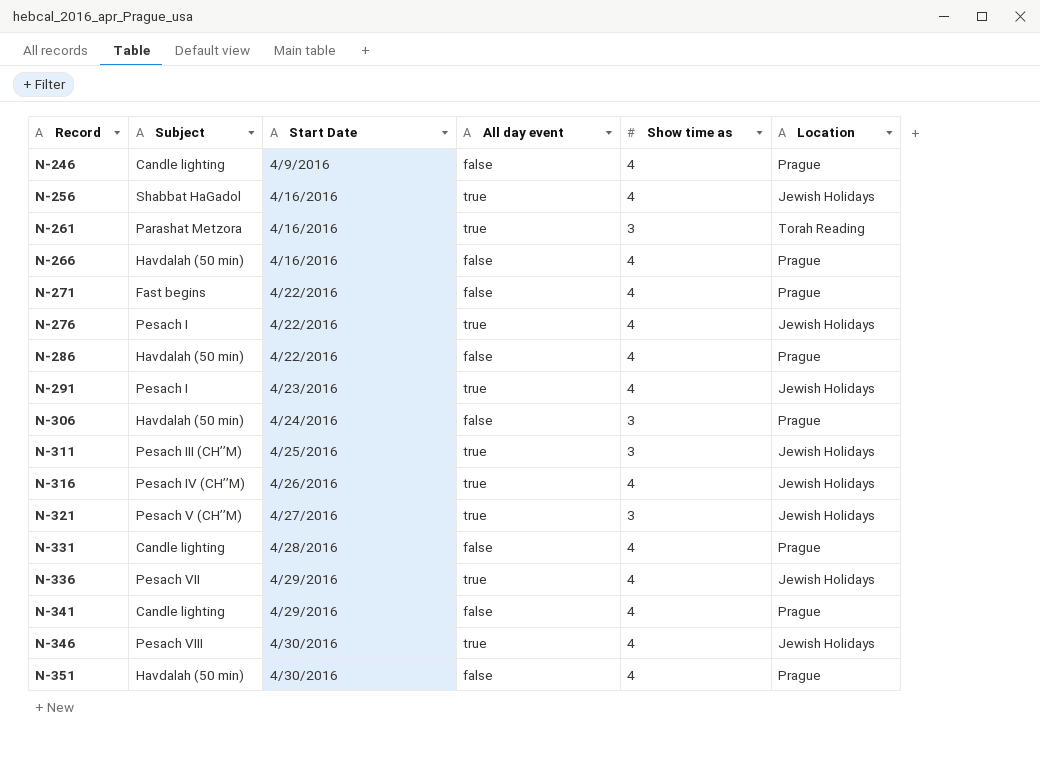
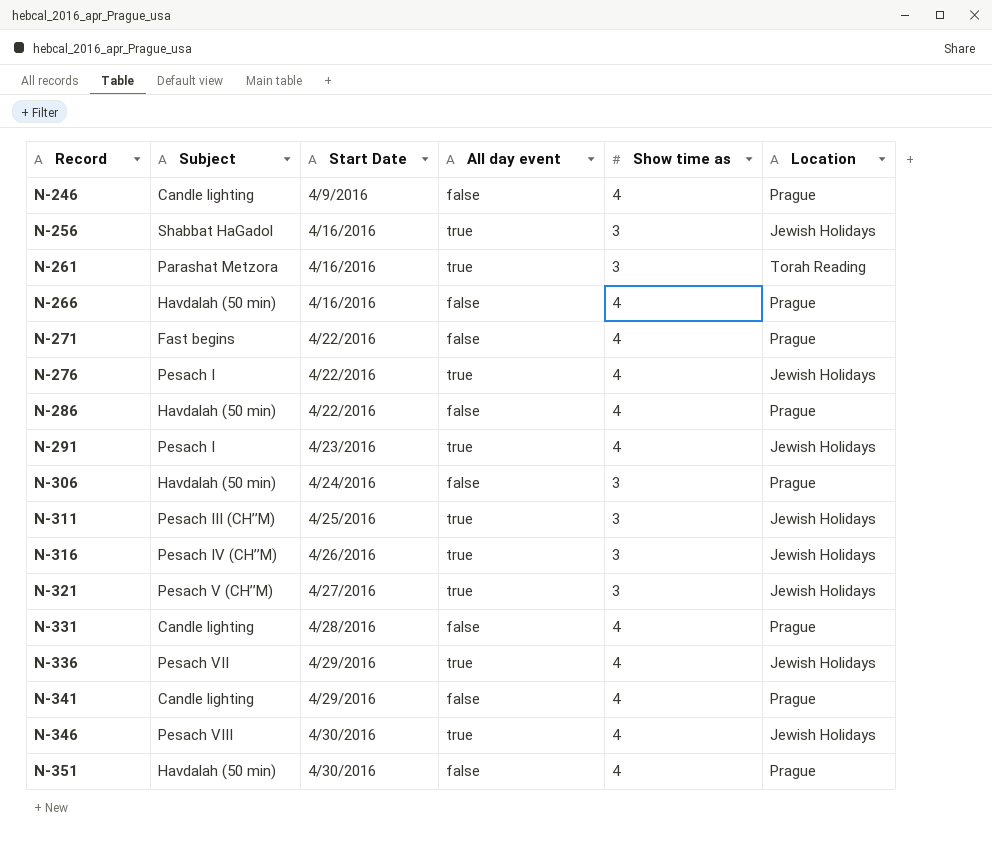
N-256 | Show time as: 4 -> 3
N-316 | Show time as: 4 -> 3

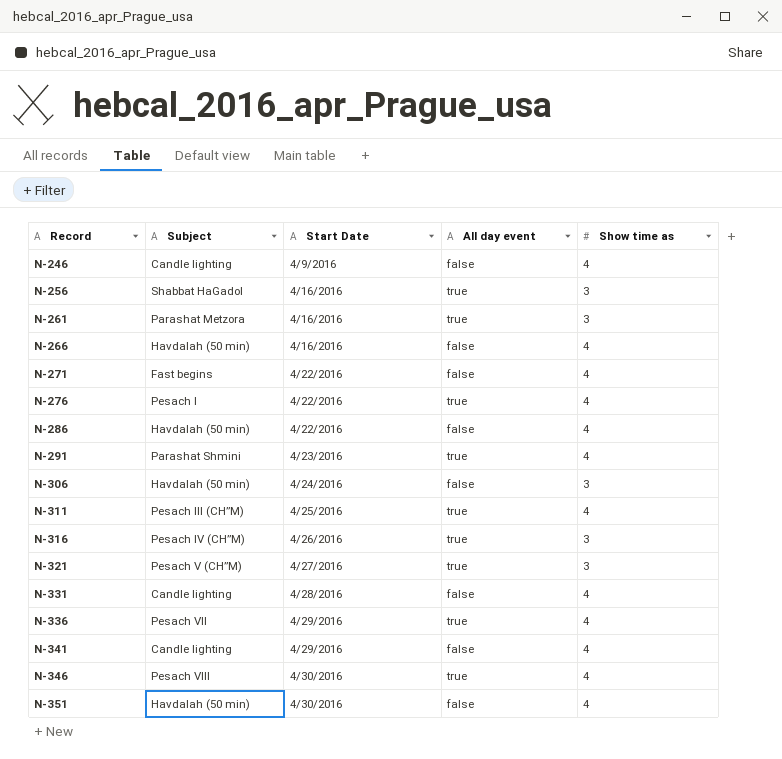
column Location | position: 6 -> none
N-291 | Subject: Pesach I -> Parashat Shmini
N-311 | Show time as: 3 -> 4

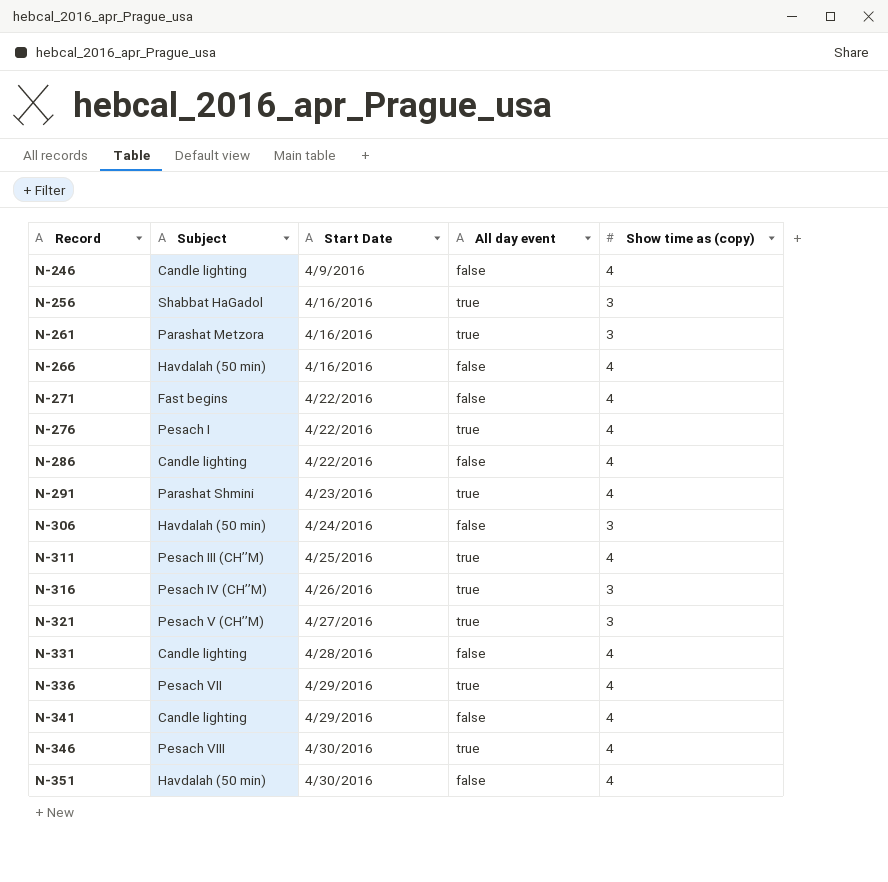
column name: Show time as -> Show time as (copy)
N-286 | Subject: Havdalah (50 min) -> Candle lighting

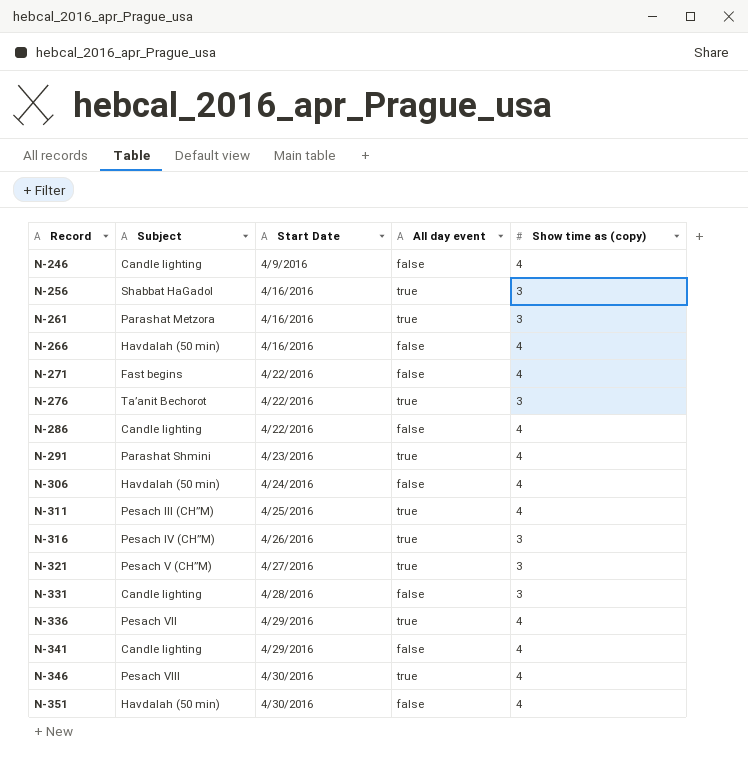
N-276 | Subject: Pesach I -> Ta’anit Bechorot
N-276 | Show time as (copy): 4 -> 3
N-306 | Show time as (copy): 3 -> 4
N-331 | Show time as (copy): 4 -> 3

